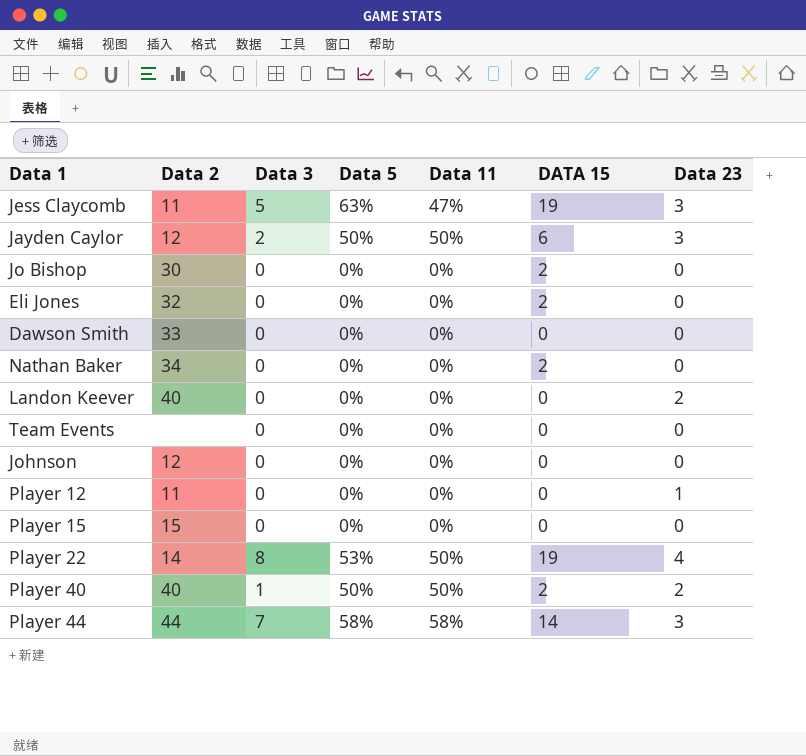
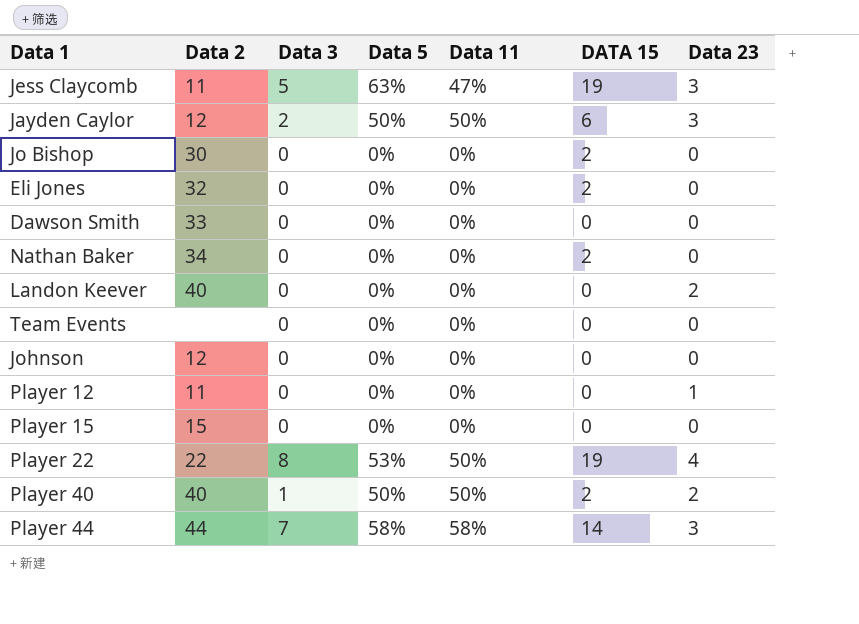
Player 22 | Data 2: 14 -> 22

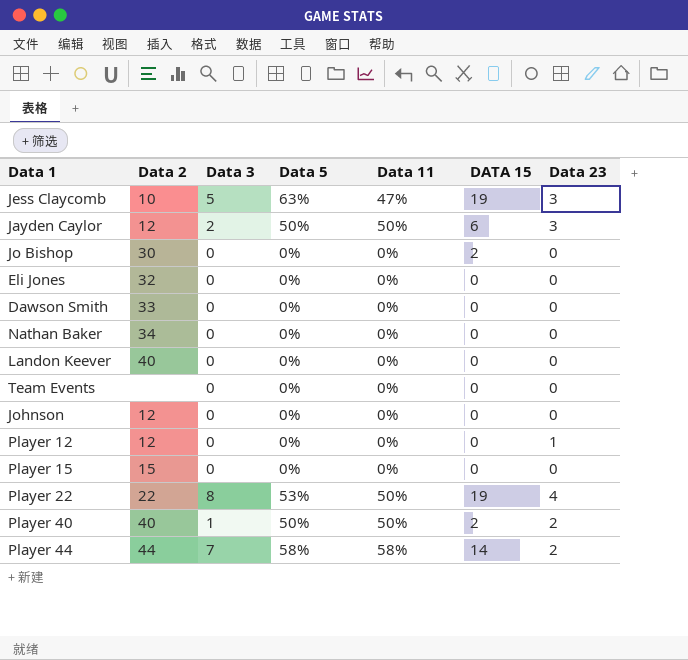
Jess Claycomb | Data 2: 11 -> 10
Eli Jones | DATA 15: 2 -> 0
Nathan Baker | DATA 15: 2 -> 0
Landon Keever | Data 23: 2 -> 0
Player 12 | Data 2: 11 -> 12
Player 44 | Data 23: 3 -> 2

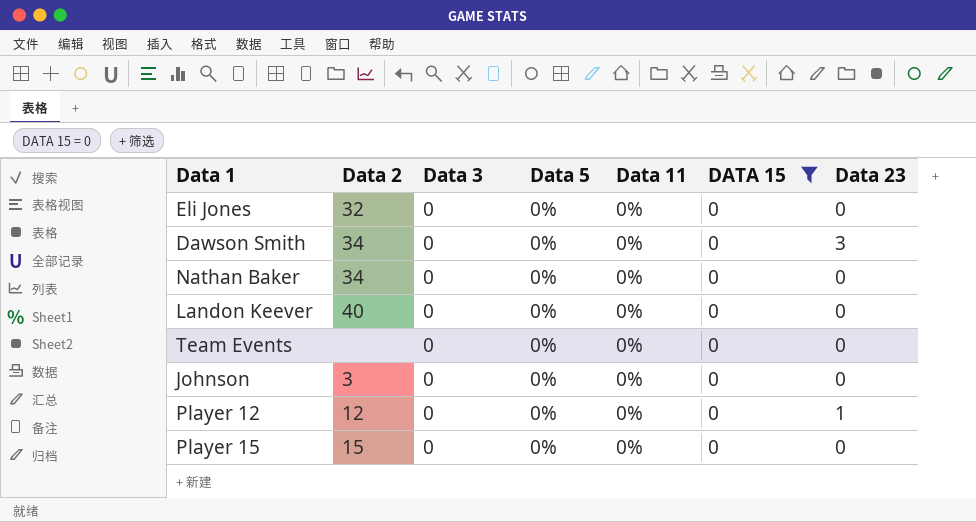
filter: none -> DATA 15 = 0
Dawson Smith | Data 2: 33 -> 34
Dawson Smith | Data 23: 0 -> 3
Johnson | Data 2: 12 -> 3

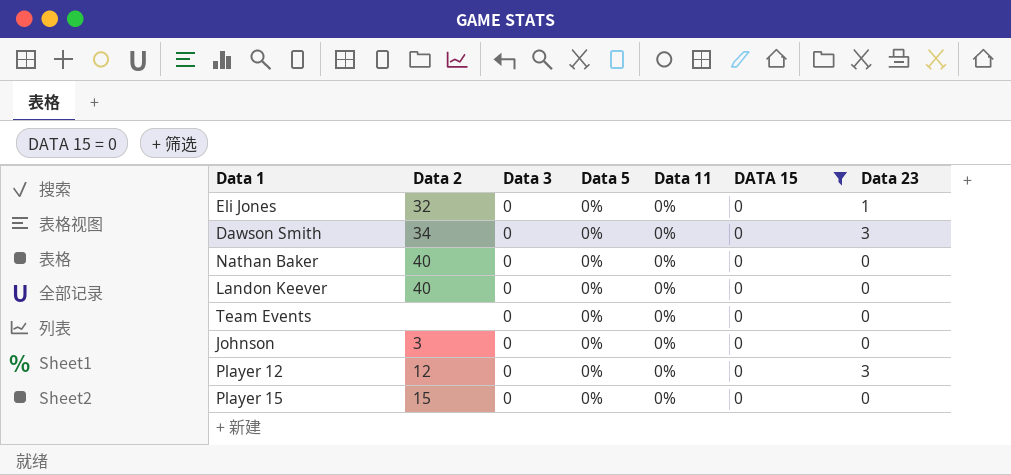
Eli Jones | Data 23: 0 -> 1
Nathan Baker | Data 2: 34 -> 40
Player 12 | Data 23: 1 -> 3

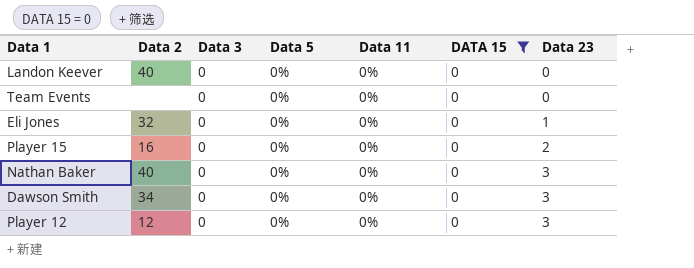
row order: none -> Data 23 ascending
row Johnson: 3 | 0 | 0% | 0% | 0 | 0 -> none
Player 15 | Data 2: 15 -> 16
Player 15 | Data 23: 0 -> 2
Nathan Baker | Data 23: 0 -> 3

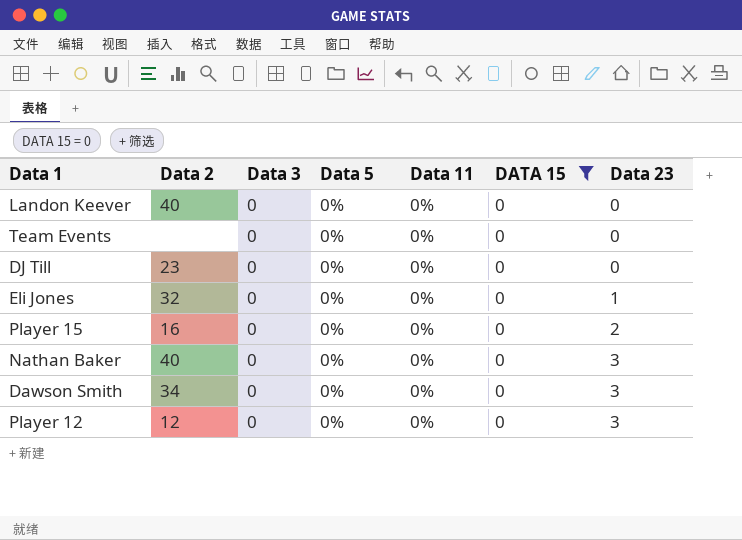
row DJ Till: none -> 23 | 0 | 0% | 0% | 0 | 0

